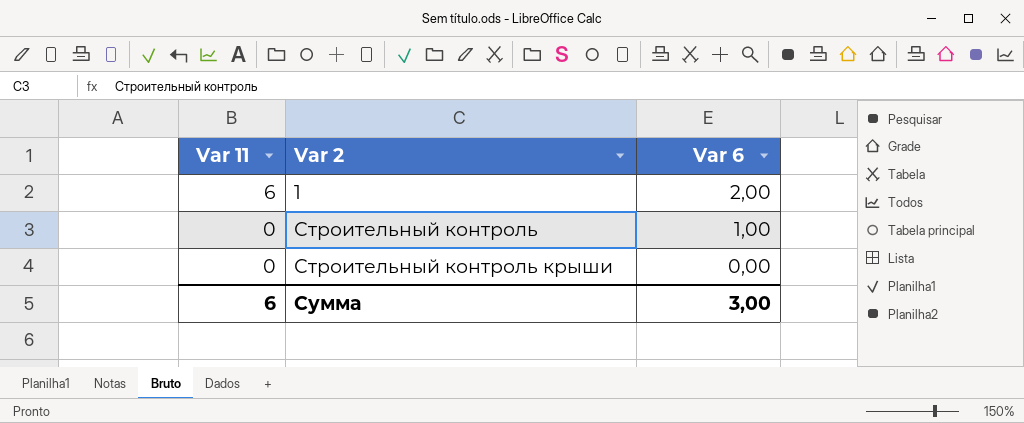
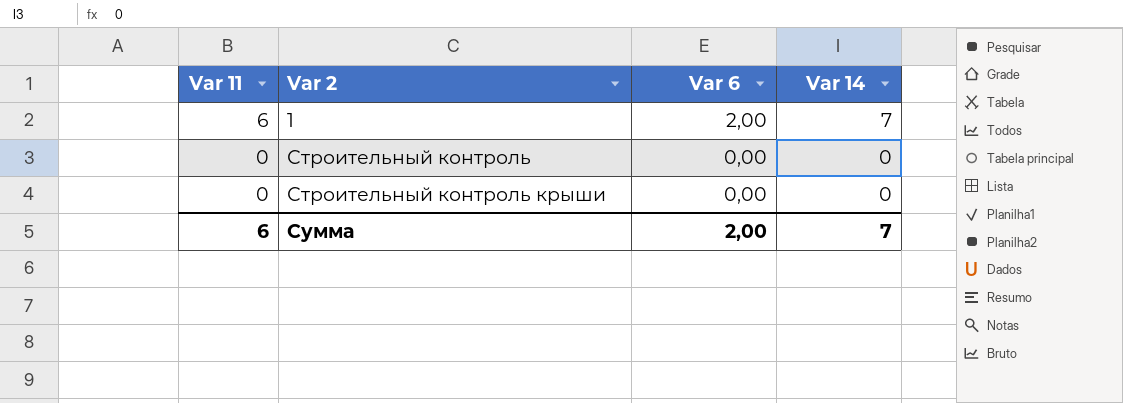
column Var 14 | position: none -> 4
Строительный контроль | Var 6: 1,00 -> 0,00
Сумма | Var 6: 3,00 -> 2,00

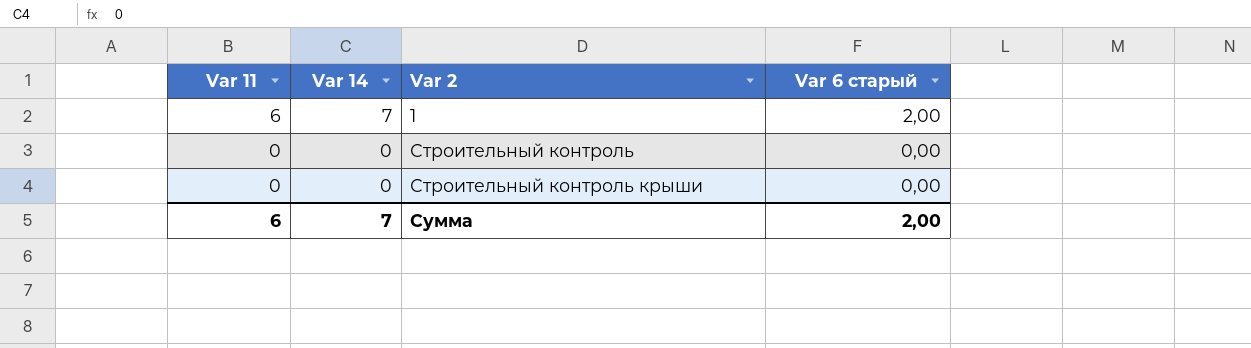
column Var 14 | position: 4 -> 2
column name: Var 6 -> Var 6 старый

